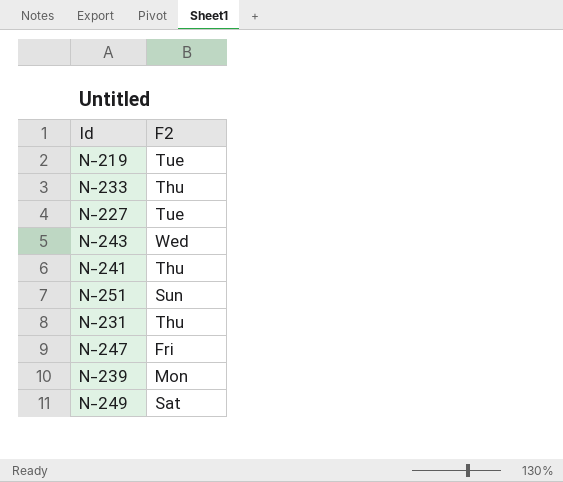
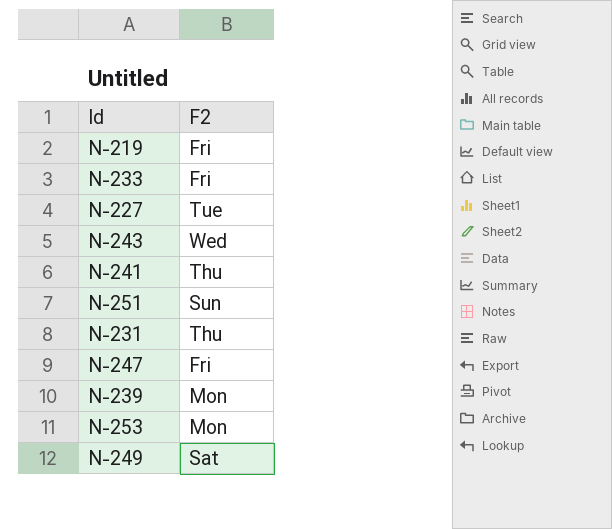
N-219 | F2: Tue -> Fri
N-233 | F2: Thu -> Fri
row N-253: none -> Mon

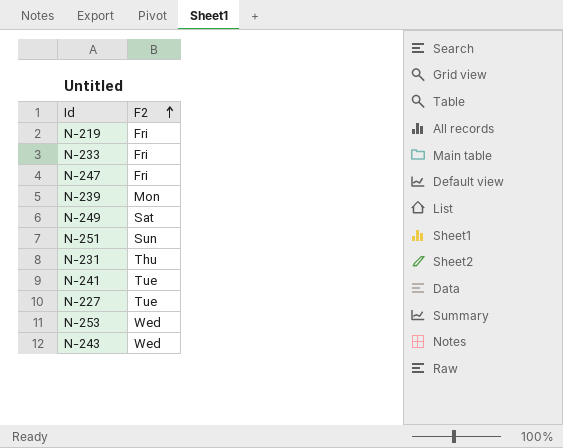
row order: none -> F2 ascending
N-241 | F2: Thu -> Tue
N-253 | F2: Mon -> Wed

